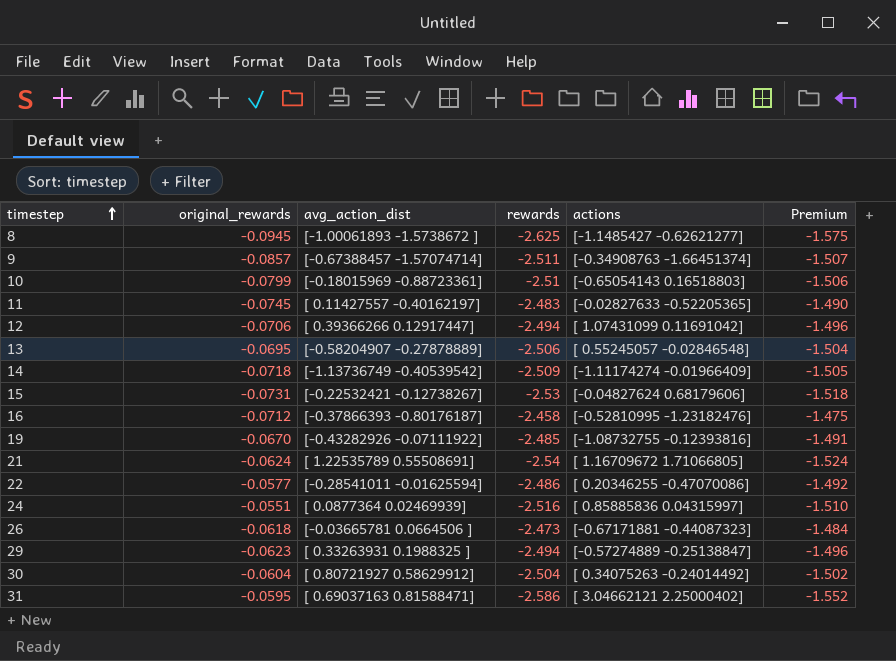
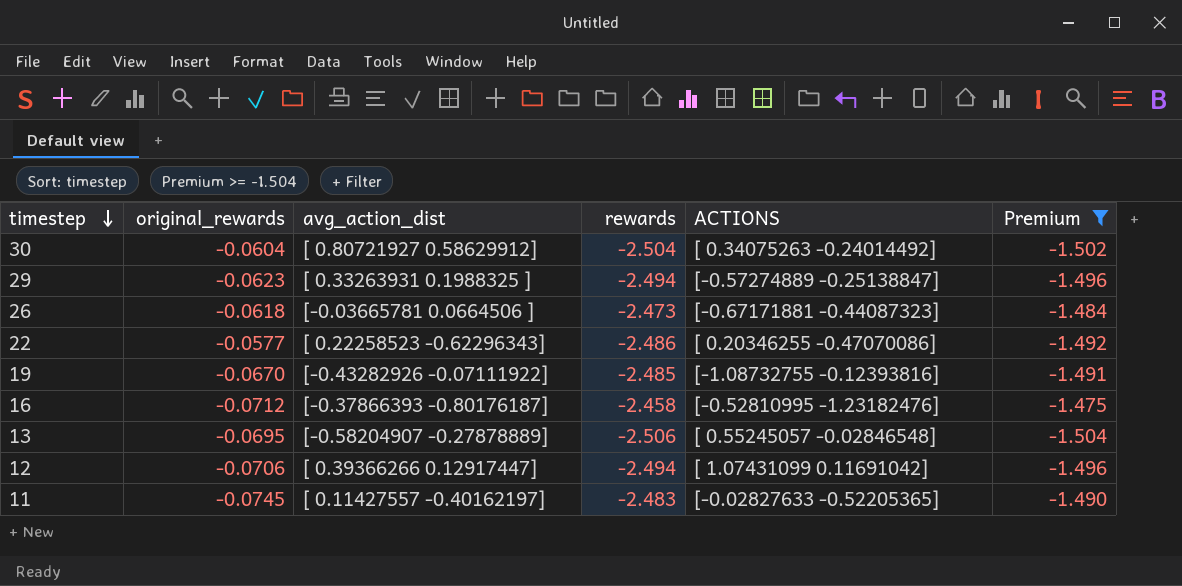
filter: none -> Premium >= -1.504
row order: timestep ascending -> timestep descending
column name: actions -> ACTIONS
22 | avg_action_dist: [-0.28541011 -0.01625594] -> [ 0.22258523 -0.62296343]

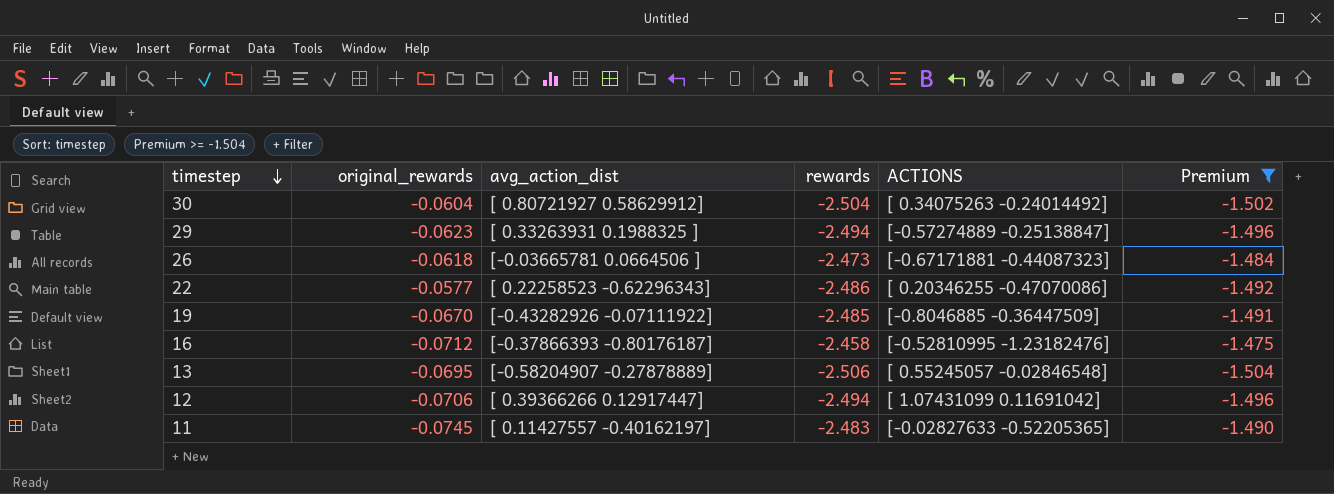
19 | ACTIONS: [-1.08732755 -0.12393816] -> [-0.8046885 -0.36447509]

